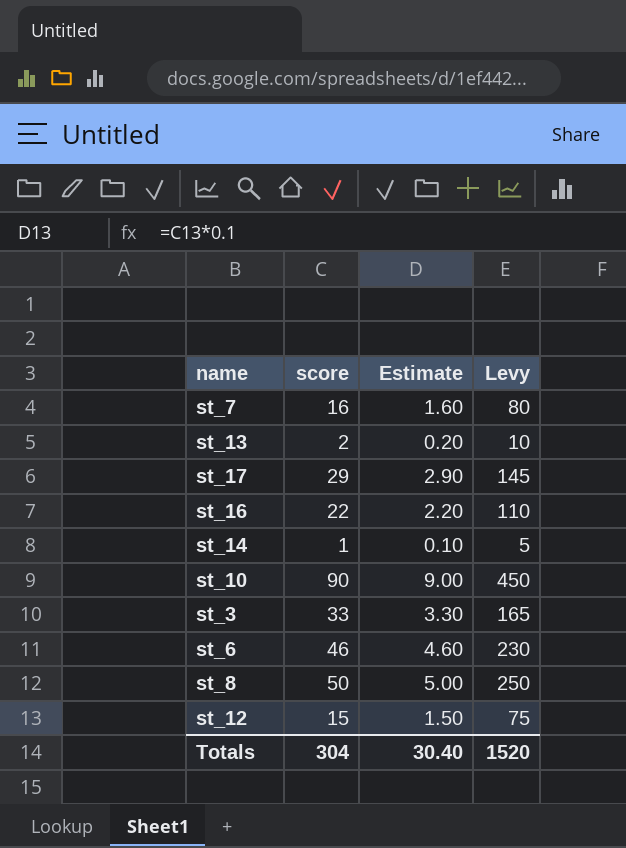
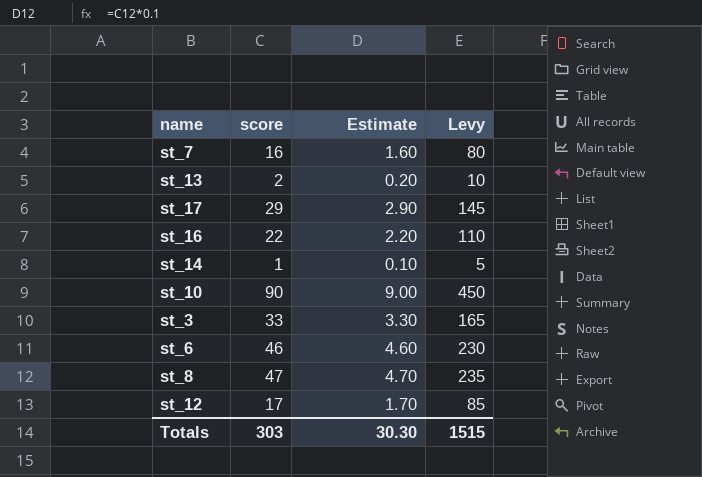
st_8 | score: 50 -> 47
st_8 | Estimate: 5.00 -> 4.70
st_8 | Levy: 250 -> 235
st_12 | score: 15 -> 17
st_12 | Estimate: 1.50 -> 1.70
st_12 | Levy: 75 -> 85
Totals | score: 304 -> 303
Totals | Estimate: 30.40 -> 30.30
Totals | Levy: 1520 -> 1515

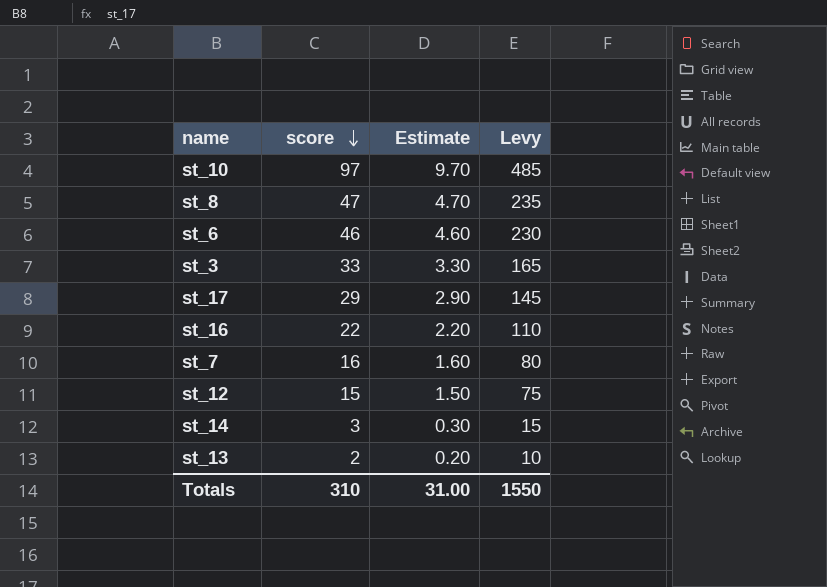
row order: none -> score descending
st_10 | score: 90 -> 97
st_10 | Estimate: 9.00 -> 9.70
st_10 | Levy: 450 -> 485
st_12 | score: 17 -> 15
st_12 | Estimate: 1.70 -> 1.50
st_12 | Levy: 85 -> 75
st_14 | score: 1 -> 3
st_14 | Estimate: 0.10 -> 0.30
st_14 | Levy: 5 -> 15
Totals | score: 303 -> 310
Totals | Estimate: 30.30 -> 31.00
Totals | Levy: 1515 -> 1550

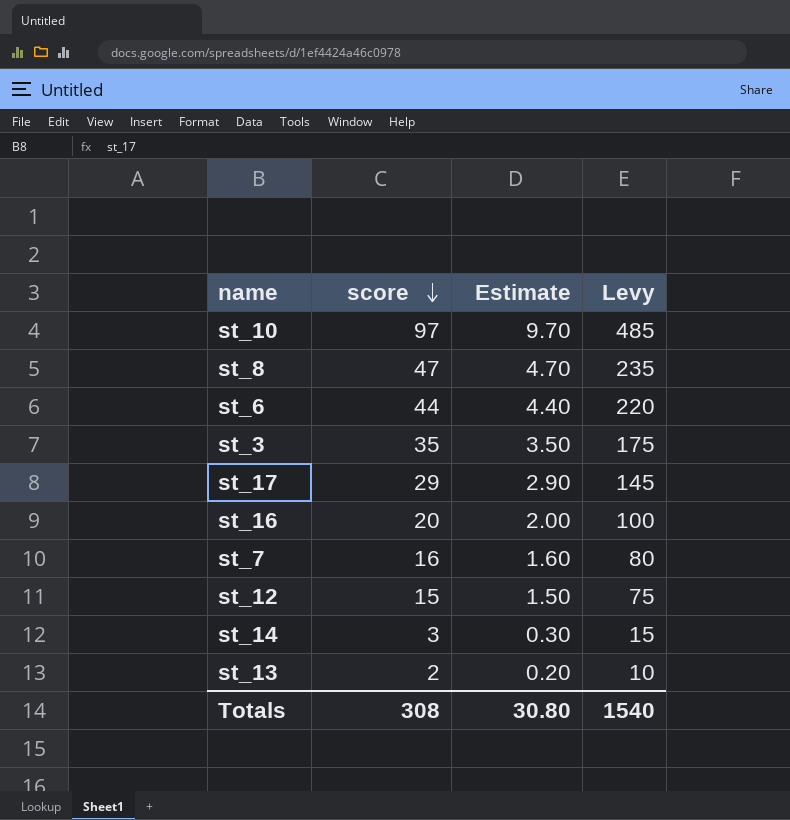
st_6 | score: 46 -> 44
st_6 | Estimate: 4.60 -> 4.40
st_6 | Levy: 230 -> 220
st_3 | score: 33 -> 35
st_3 | Estimate: 3.30 -> 3.50
st_3 | Levy: 165 -> 175
st_16 | score: 22 -> 20
st_16 | Estimate: 2.20 -> 2.00
st_16 | Levy: 110 -> 100
Totals | score: 310 -> 308
Totals | Estimate: 31.00 -> 30.80
Totals | Levy: 1550 -> 1540

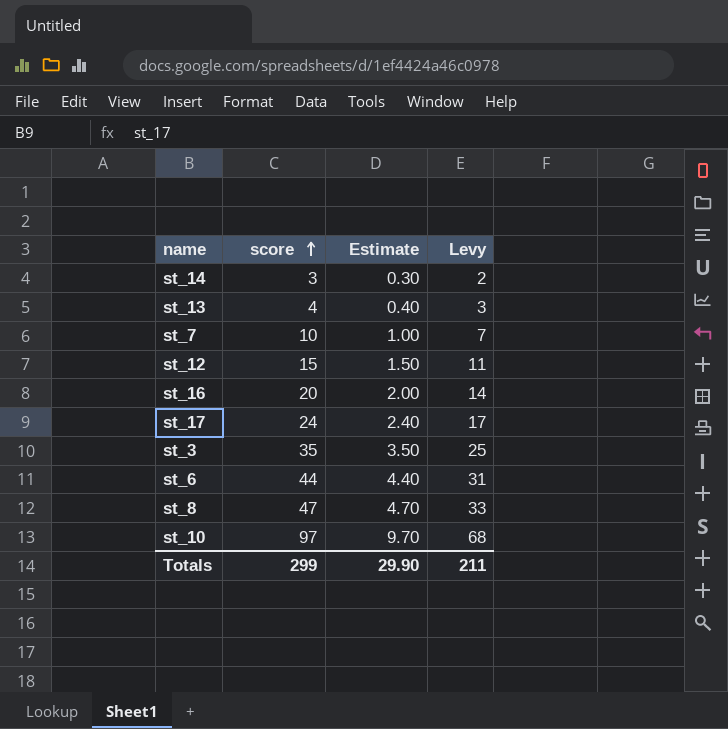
row order: score descending -> score ascending
column Levy | formula: [score] * 5 -> [score] * 0.7
st_13 | score: 2 -> 4
st_13 | Estimate: 0.20 -> 0.40
st_7 | score: 16 -> 10
st_7 | Estimate: 1.60 -> 1.00
st_17 | score: 29 -> 24
st_17 | Estimate: 2.90 -> 2.40
Totals | score: 308 -> 299
Totals | Estimate: 30.80 -> 29.90
Totals | Levy: 1540 -> 211

